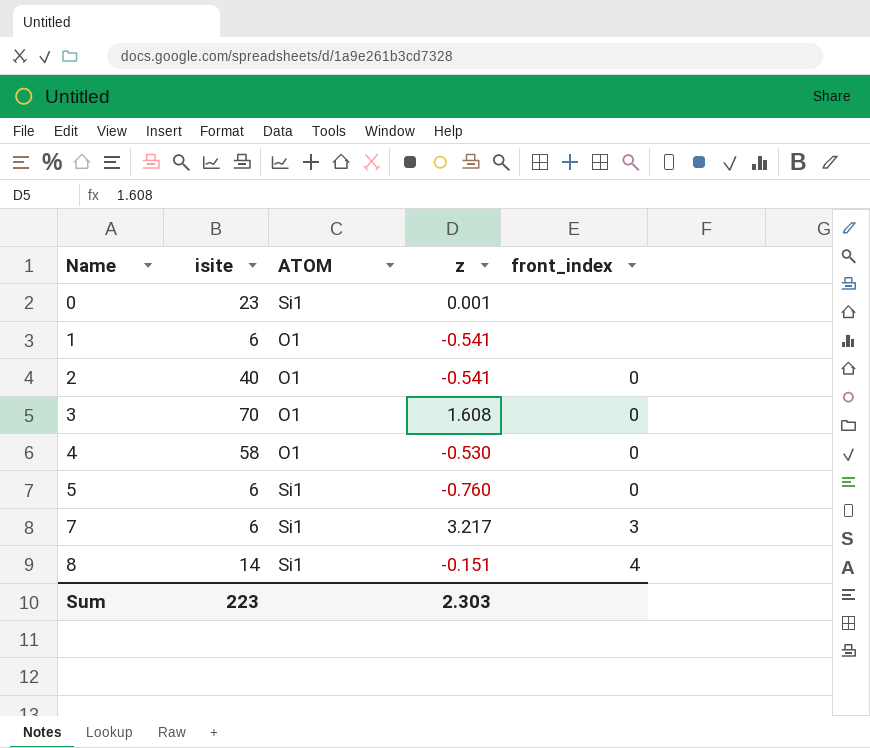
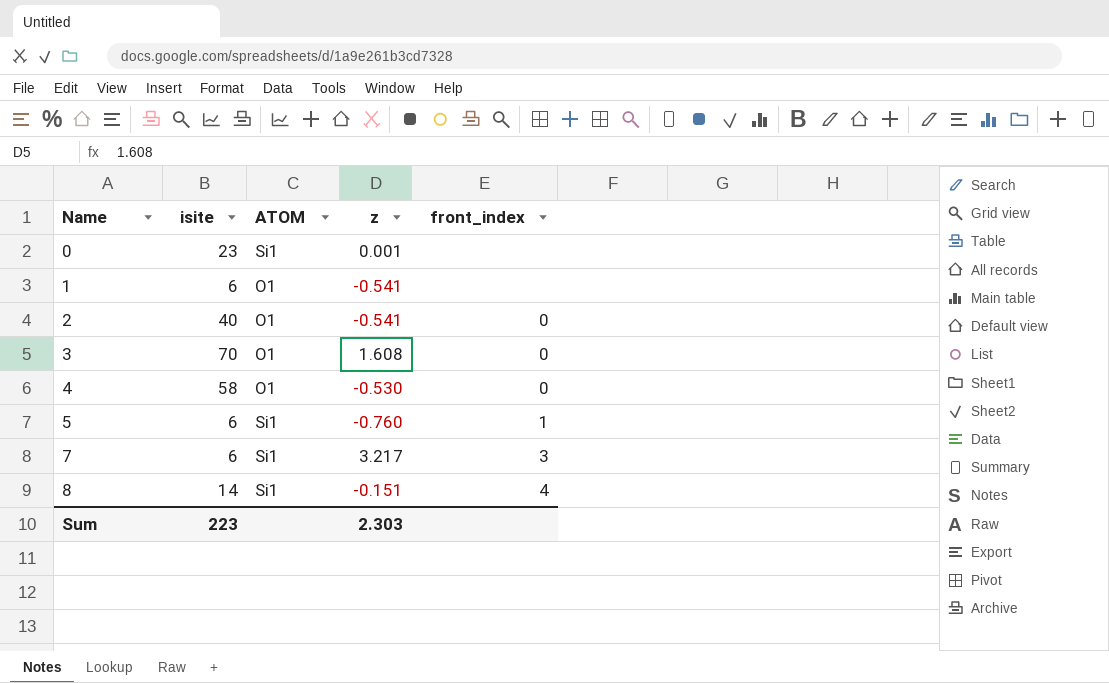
5 | front_index: 0 -> 1

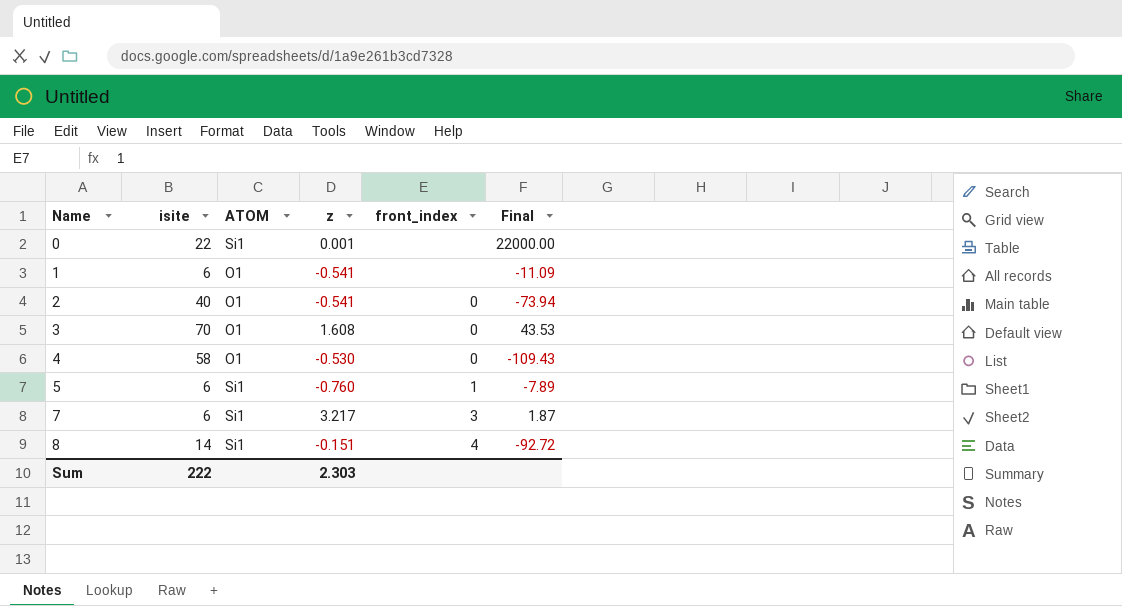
column Final | formula: none -> [isite] / [z]
0 | isite: 23 -> 22
Sum | isite: 223 -> 222

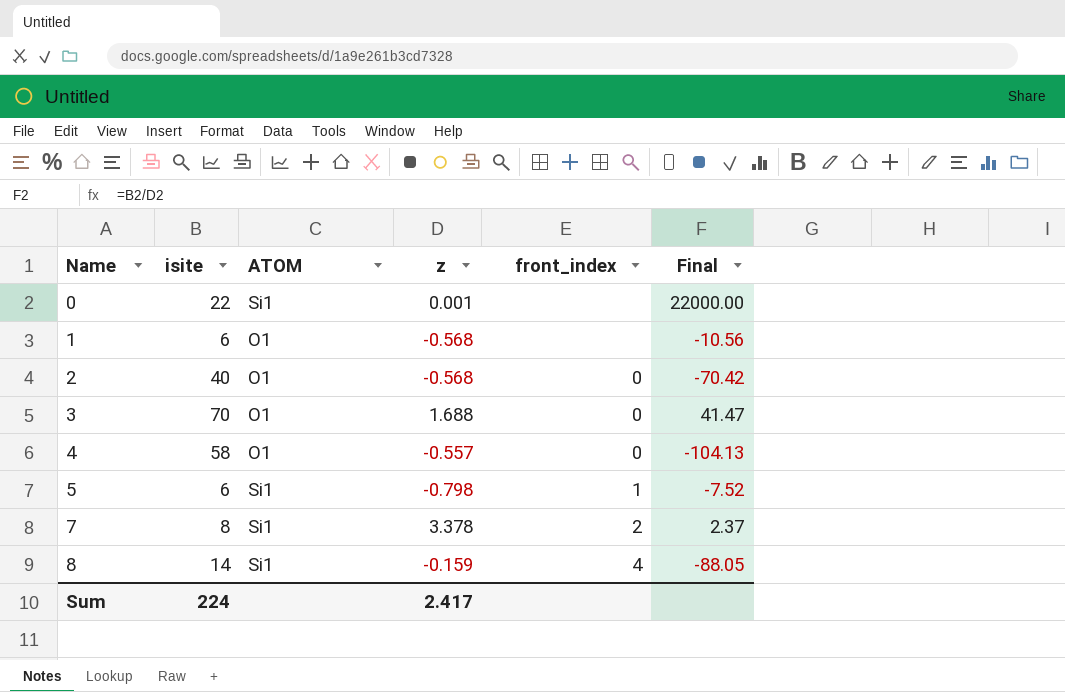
1 | z: -0.541 -> -0.568
1 | Final: -11.09 -> -10.56
2 | z: -0.541 -> -0.568
2 | Final: -73.94 -> -70.42
3 | z: 1.608 -> 1.688
3 | Final: 43.53 -> 41.47
4 | z: -0.530 -> -0.557
4 | Final: -109.43 -> -104.13
5 | z: -0.760 -> -0.798
5 | Final: -7.89 -> -7.52
7 | isite: 6 -> 8
7 | z: 3.217 -> 3.378
7 | front_index: 3 -> 2
7 | Final: 1.87 -> 2.37
8 | z: -0.151 -> -0.159
8 | Final: -92.72 -> -88.05
Sum | isite: 222 -> 224
Sum | z: 2.303 -> 2.417

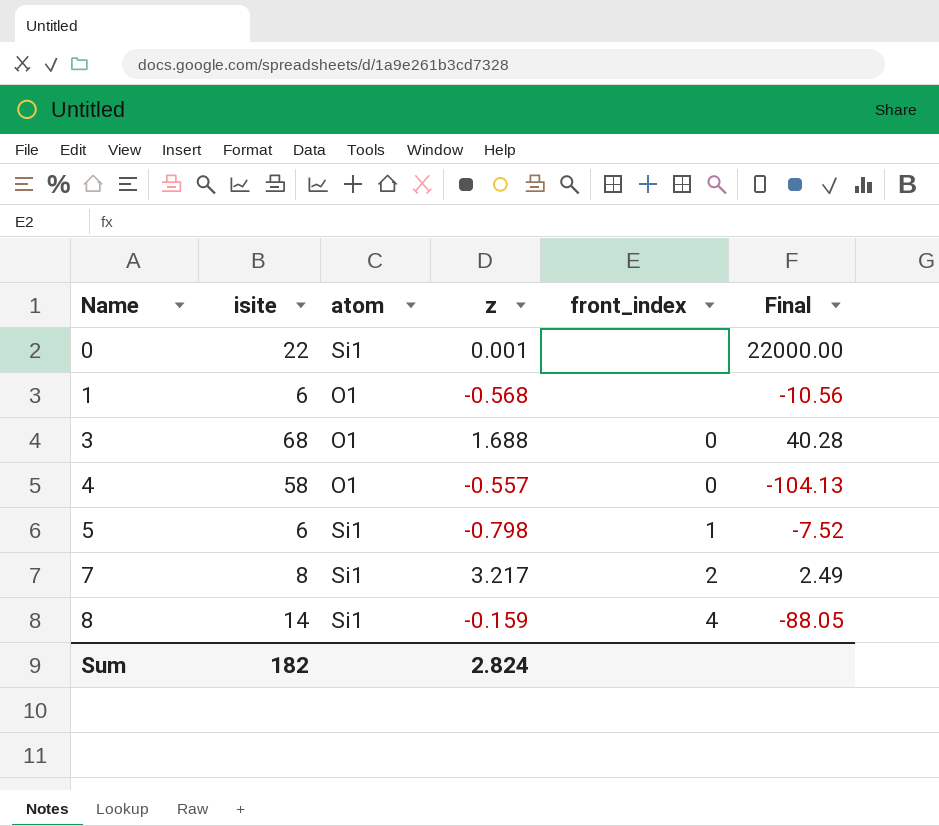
column name: ATOM -> atom
row 2: 40 | O1 | -0.568 | 0 | -70.42 -> none
3 | isite: 70 -> 68
3 | Final: 41.47 -> 40.28
7 | z: 3.378 -> 3.217
7 | Final: 2.37 -> 2.49
Sum | isite: 224 -> 182
Sum | z: 2.417 -> 2.824

